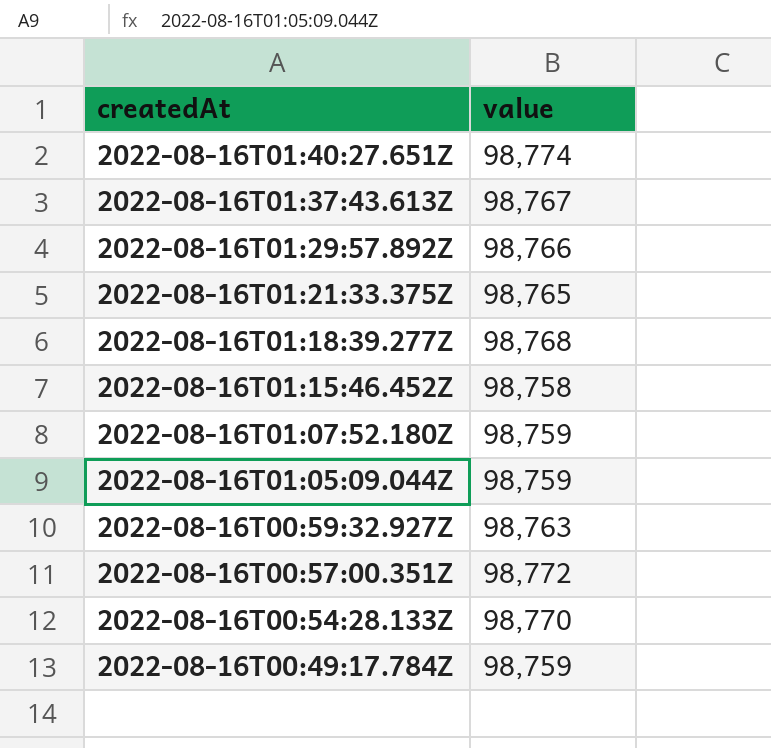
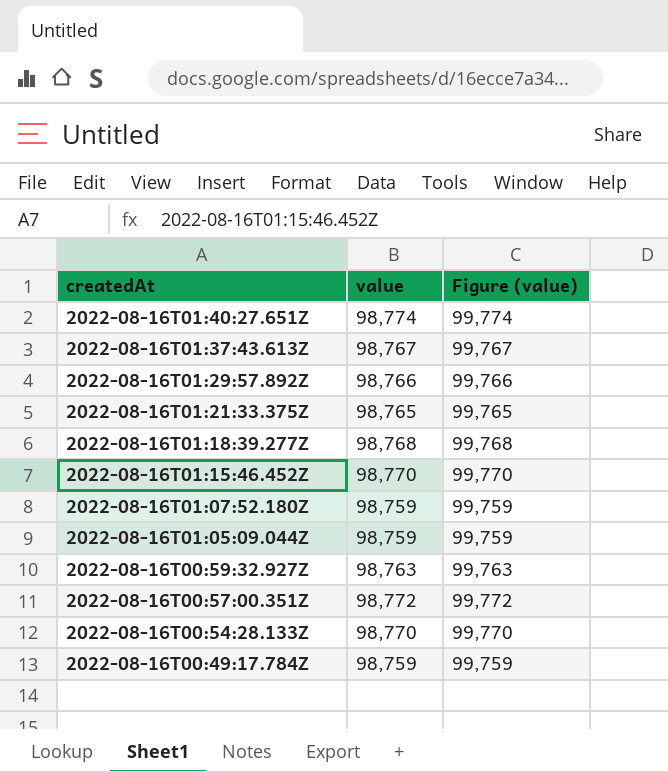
column Figure (value) | formula: none -> [value] + 1000
2022-08-16T01:15:46.452Z | value: 98,758 -> 98,770

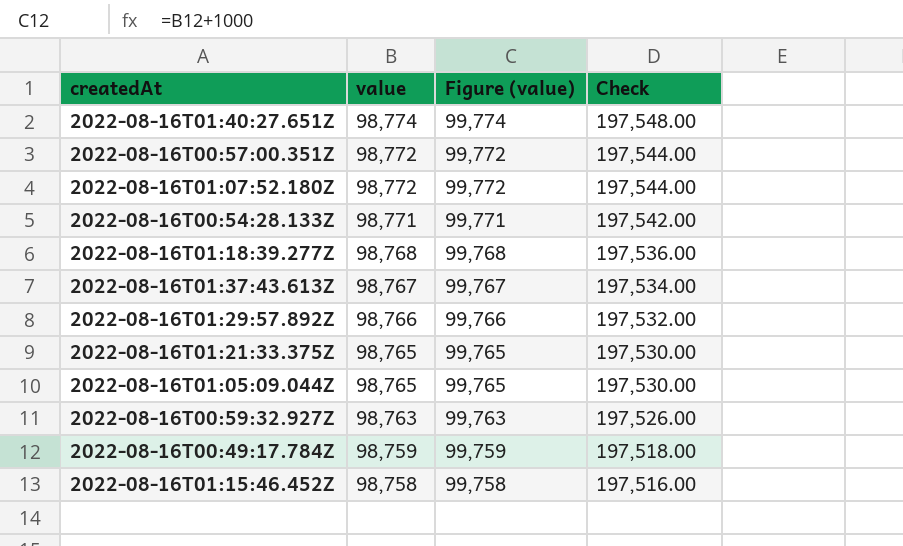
row order: createdAt descending -> value descending
column Check | formula: none -> [value] * 2
2022-08-16T01:07:52.180Z | value: 98,759 -> 98,772
2022-08-16T01:07:52.180Z | Figure (value): 99,759 -> 99,772
2022-08-16T00:54:28.133Z | value: 98,770 -> 98,771
2022-08-16T00:54:28.133Z | Figure (value): 99,770 -> 99,771
2022-08-16T01:05:09.044Z | value: 98,759 -> 98,765
2022-08-16T01:05:09.044Z | Figure (value): 99,759 -> 99,765
2022-08-16T01:15:46.452Z | value: 98,770 -> 98,758
2022-08-16T01:15:46.452Z | Figure (value): 99,770 -> 99,758

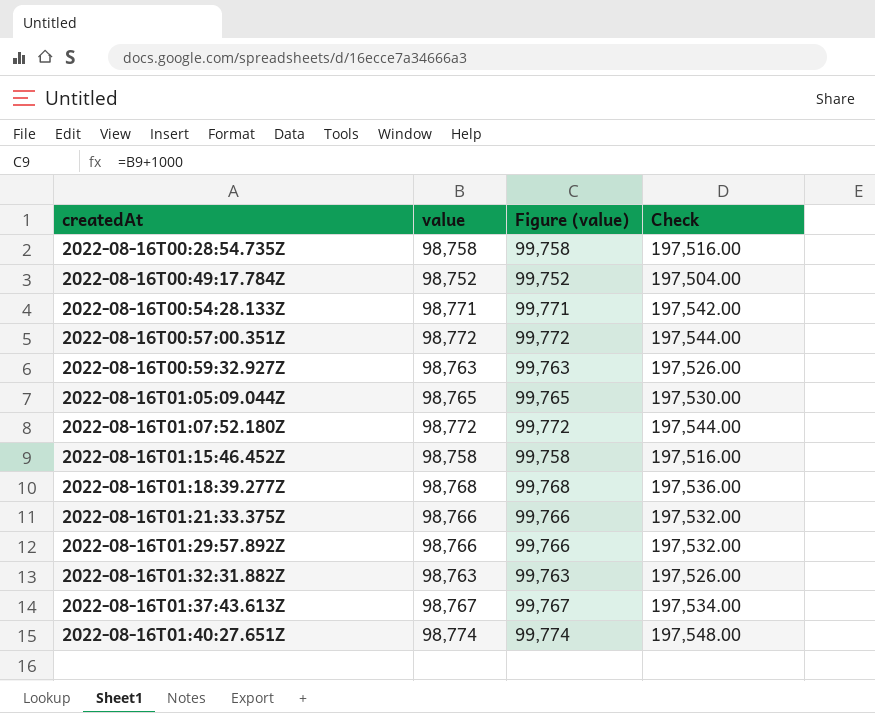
row order: value descending -> createdAt ascending
row 2022-08-16T00:28:54.735Z: none -> 98,758 | 99,758 | 197,516.00
2022-08-16T00:49:17.784Z | value: 98,759 -> 98,752
2022-08-16T00:49:17.784Z | Figure (value): 99,759 -> 99,752
2022-08-16T00:49:17.784Z | Check: 197,518.00 -> 197,504.00
2022-08-16T01:21:33.375Z | value: 98,765 -> 98,766
2022-08-16T01:21:33.375Z | Figure (value): 99,765 -> 99,766
2022-08-16T01:21:33.375Z | Check: 197,530.00 -> 197,532.00
row 2022-08-16T01:32:31.882Z: none -> 98,763 | 99,763 | 197,526.00

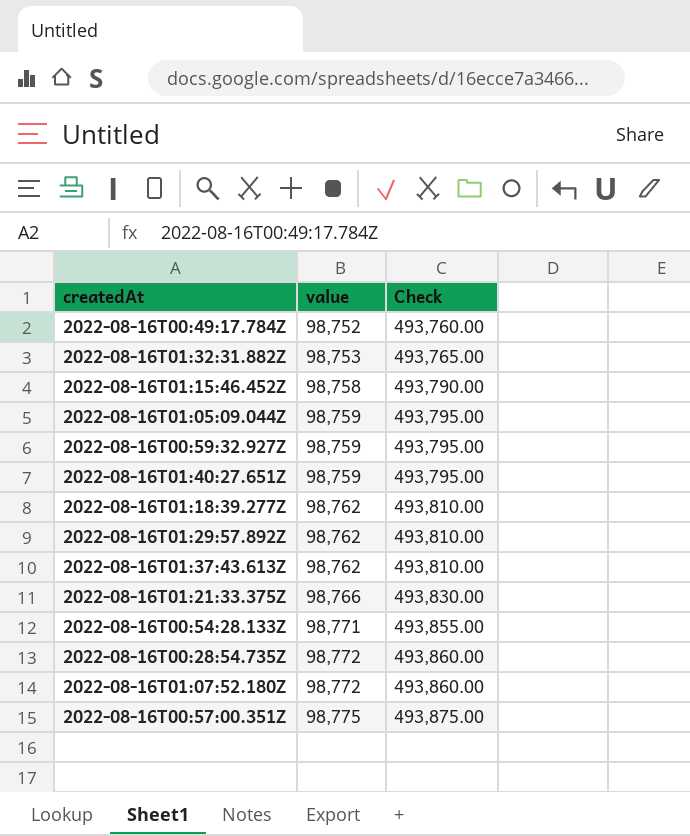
row order: createdAt ascending -> value ascending
column Figure (value) | formula: [value] + 1000 -> none
column Check | formula: [value] * 2 -> [value] * 5
2022-08-16T01:32:31.882Z | value: 98,763 -> 98,753
2022-08-16T01:05:09.044Z | value: 98,765 -> 98,759
2022-08-16T00:59:32.927Z | value: 98,763 -> 98,759
2022-08-16T01:40:27.651Z | value: 98,774 -> 98,759
2022-08-16T01:18:39.277Z | value: 98,768 -> 98,762
2022-08-16T01:29:57.892Z | value: 98,766 -> 98,762
2022-08-16T01:37:43.613Z | value: 98,767 -> 98,762
2022-08-16T00:28:54.735Z | value: 98,758 -> 98,772
2022-08-16T00:57:00.351Z | value: 98,772 -> 98,775

